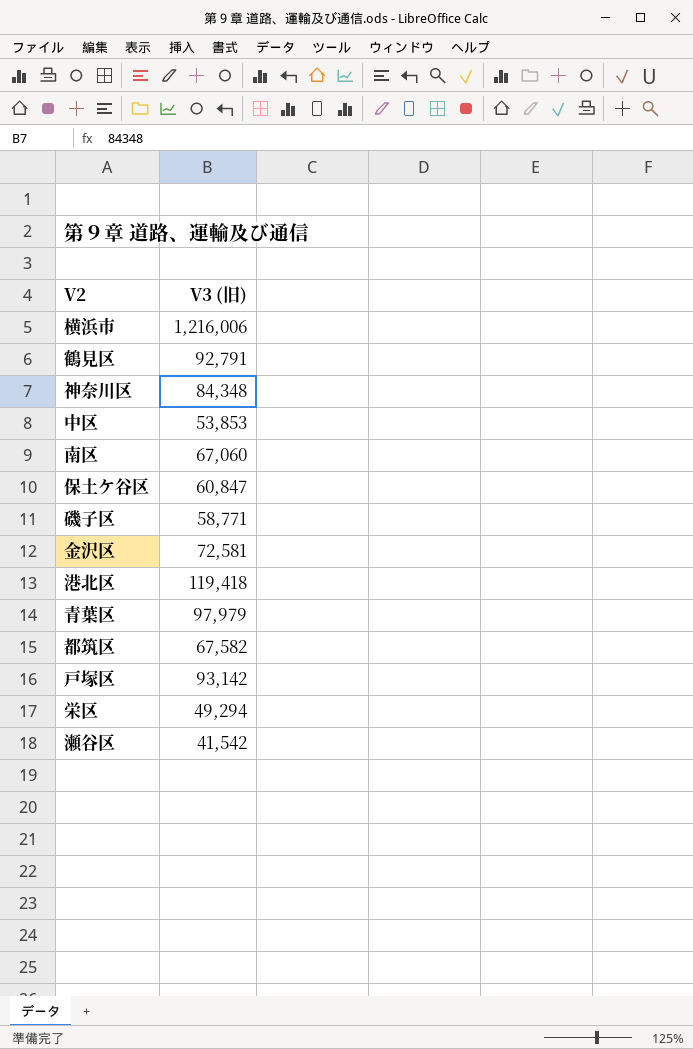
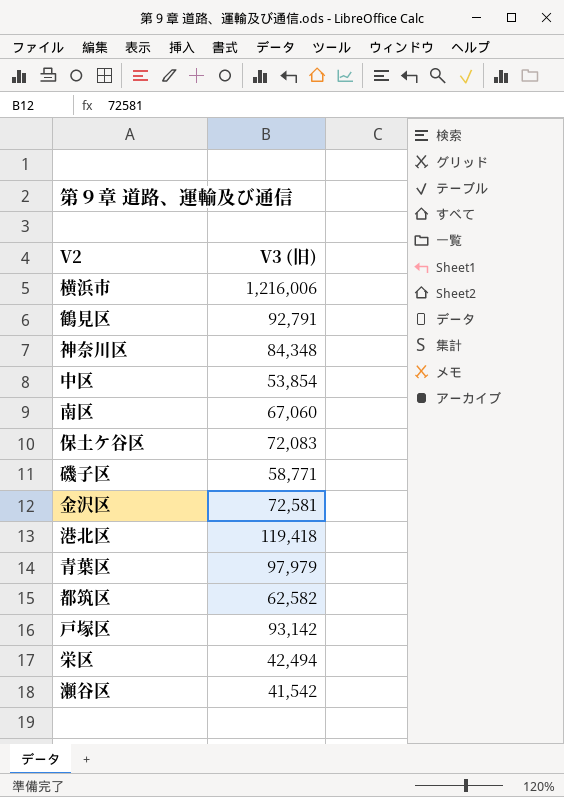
中区 | V3 (旧): 53,853 -> 53,854
保土ケ谷区 | V3 (旧): 60,847 -> 72,083
都筑区 | V3 (旧): 67,582 -> 62,582
栄区 | V3 (旧): 49,294 -> 42,494

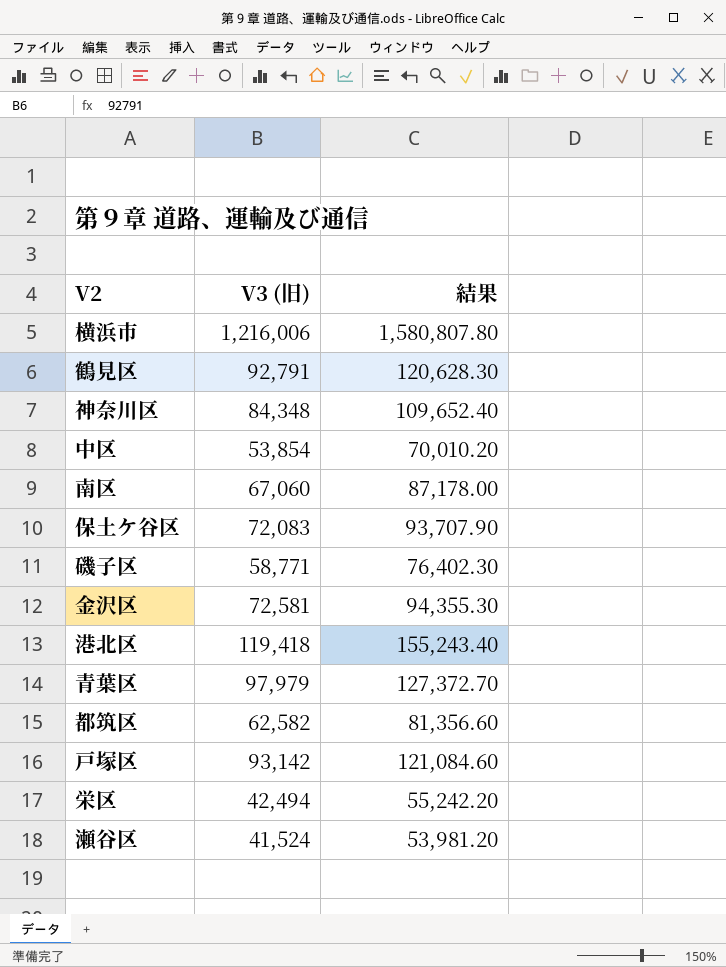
column 結果 | formula: none -> [V3 (旧)] * 1.3
瀬谷区 | V3 (旧): 41,542 -> 41,524

